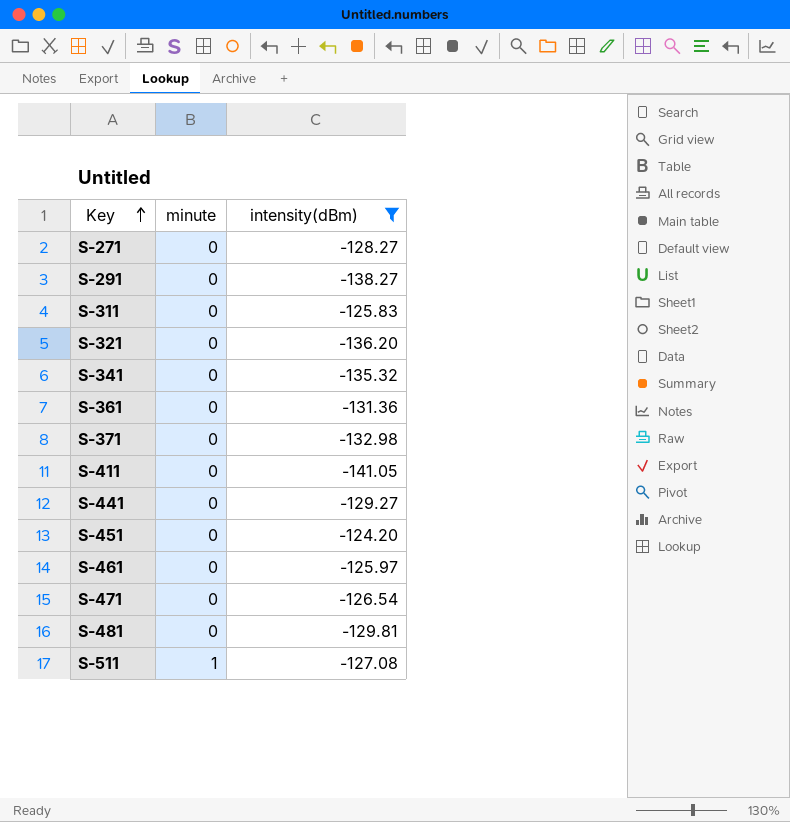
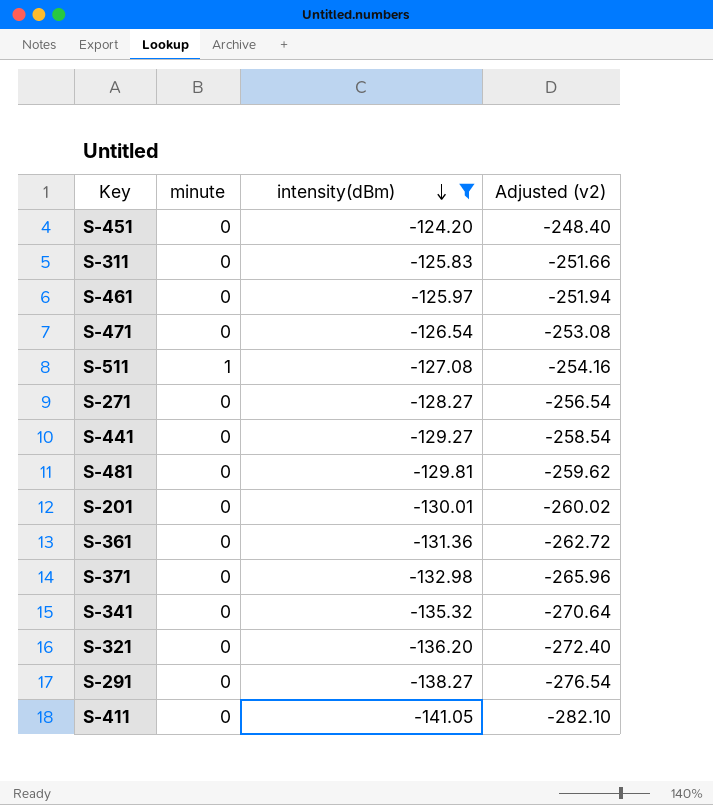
row order: Key ascending -> intensity(dBm) descending
column Adjusted (v2) | formula: none -> [intensity(dBm)] * 2
row S-201: none -> 0 | -130.01 | -260.02

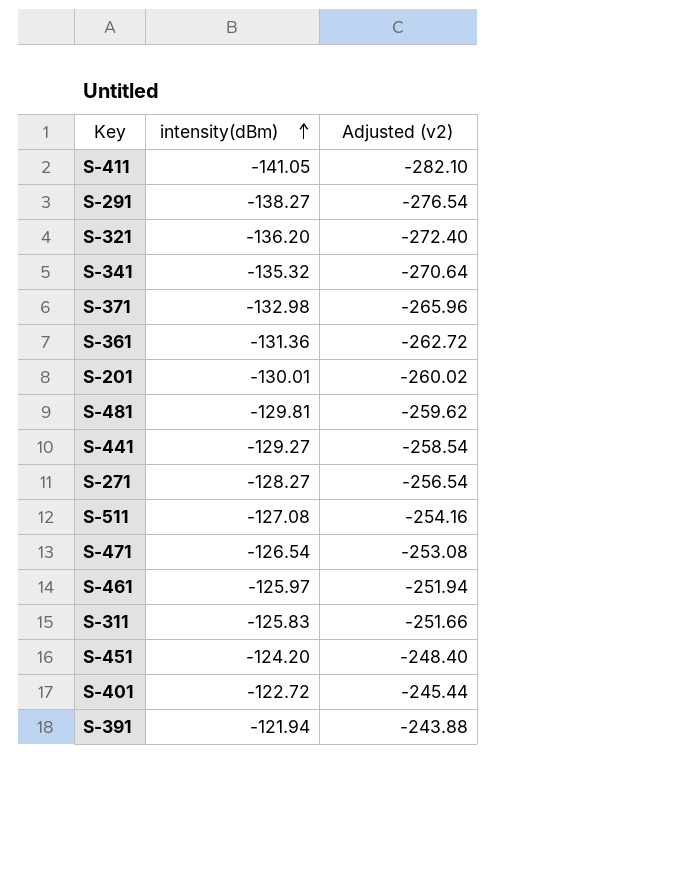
filter: intensity(dBm) <= -124.20 -> none
row order: intensity(dBm) descending -> intensity(dBm) ascending
column minute | position: 2 -> none

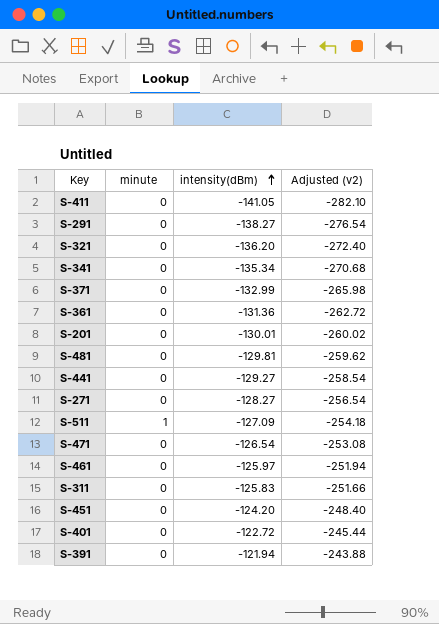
column minute | position: none -> 2
S-341 | intensity(dBm): -135.32 -> -135.34
S-341 | Adjusted (v2): -270.64 -> -270.68
S-371 | intensity(dBm): -132.98 -> -132.99
S-371 | Adjusted (v2): -265.96 -> -265.98
S-511 | intensity(dBm): -127.08 -> -127.09
S-511 | Adjusted (v2): -254.16 -> -254.18

